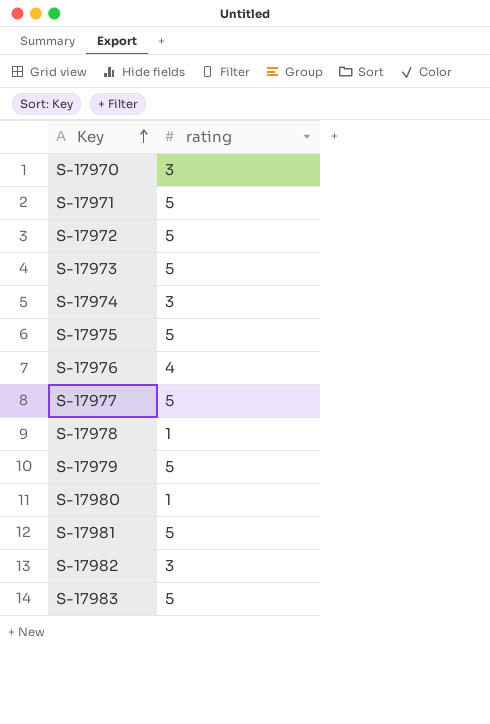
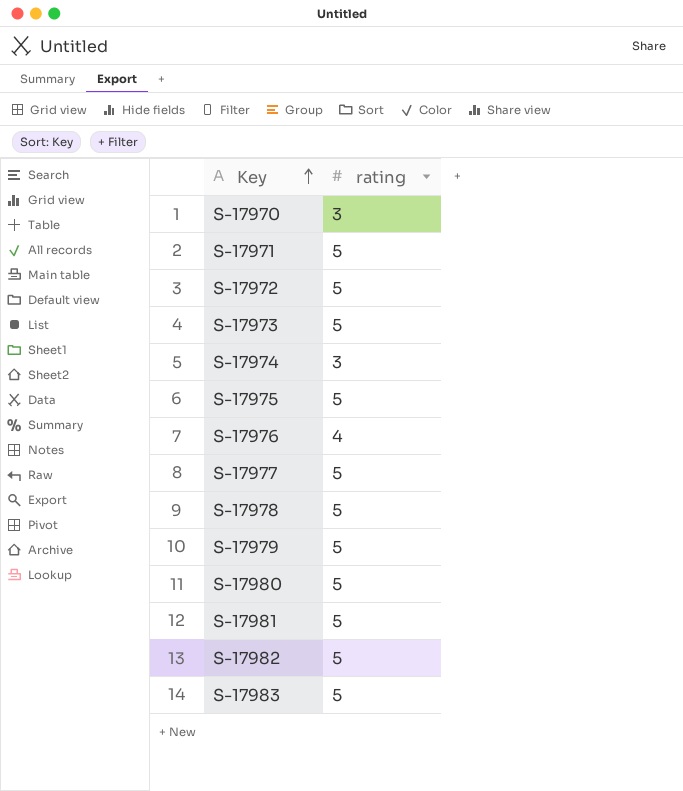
S-17978 | rating: 1 -> 5
S-17980 | rating: 1 -> 5
S-17982 | rating: 3 -> 5

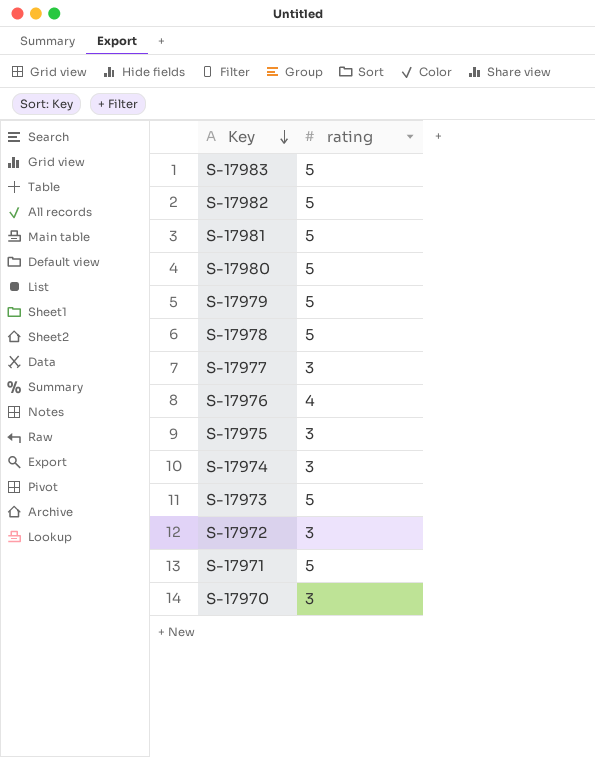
row order: Key ascending -> Key descending
S-17977 | rating: 5 -> 3
S-17975 | rating: 5 -> 3
S-17972 | rating: 5 -> 3

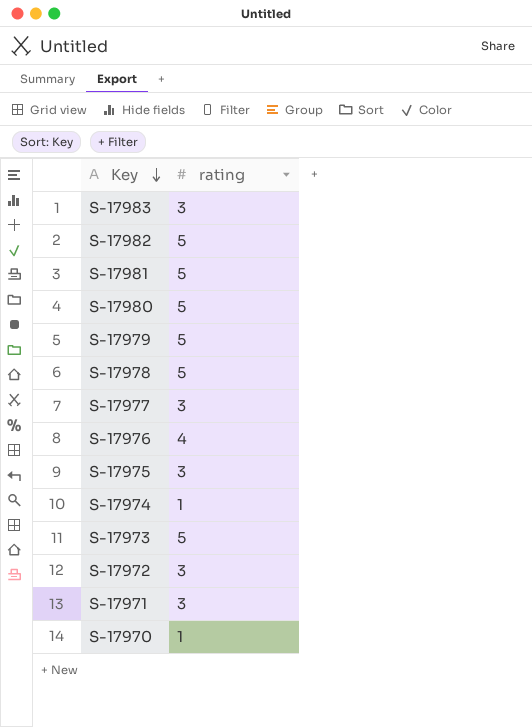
S-17983 | rating: 5 -> 3
S-17974 | rating: 3 -> 1
S-17971 | rating: 5 -> 3
S-17970 | rating: 3 -> 1

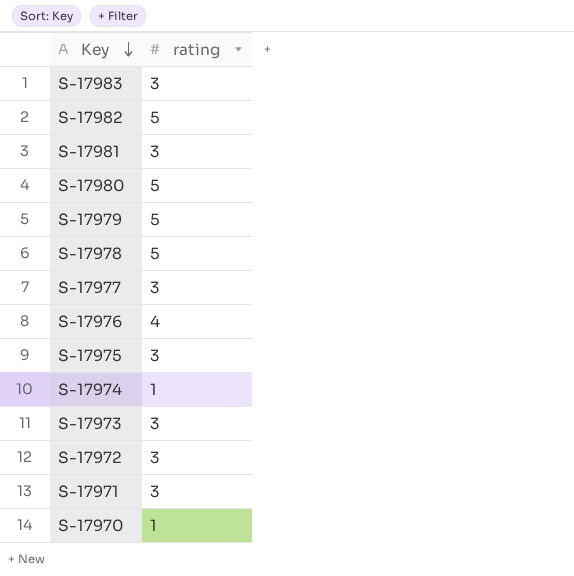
S-17981 | rating: 5 -> 3
S-17973 | rating: 5 -> 3

